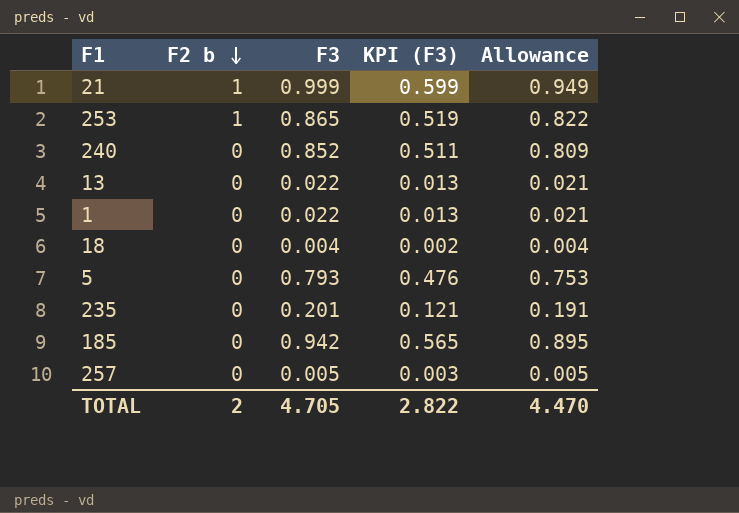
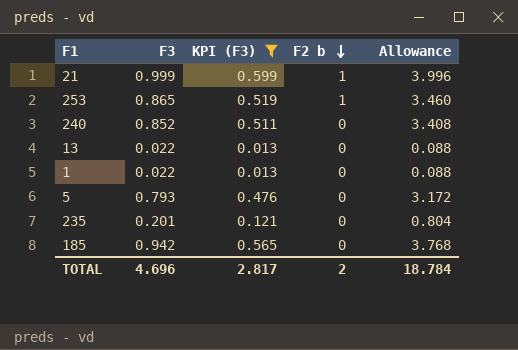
filter: none -> KPI (F3) >= 0.013
column F2 b | position: 2 -> 4
column Allowance | formula: [F3] * 0.95 -> [F3] * 4
TOTAL | F3: 4.705 -> 4.696
TOTAL | KPI (F3): 2.822 -> 2.817
TOTAL | Allowance: 4.470 -> 18.784

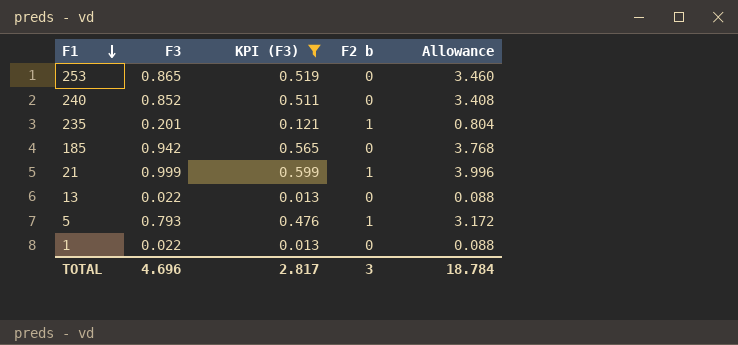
row order: F2 b descending -> F1 descending
253 | F2 b: 1 -> 0
235 | F2 b: 0 -> 1
5 | F2 b: 0 -> 1
TOTAL | F2 b: 2 -> 3

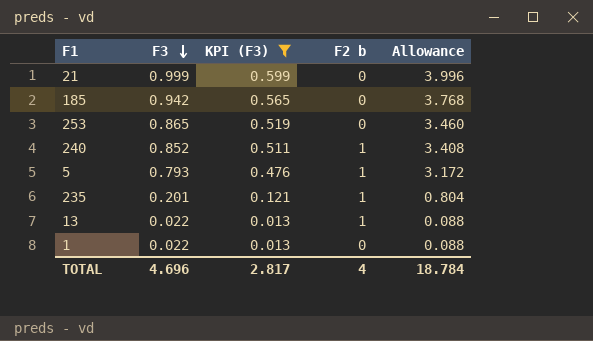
row order: F1 descending -> F3 descending
21 | F2 b: 1 -> 0
240 | F2 b: 0 -> 1
13 | F2 b: 0 -> 1
TOTAL | F2 b: 3 -> 4

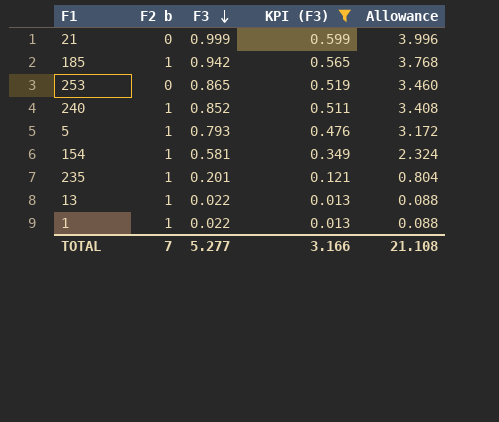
column F2 b | position: 4 -> 2
185 | F2 b: 0 -> 1
row 154: none -> 1 | 0.581 | 0.349 | 2.324
1 | F2 b: 0 -> 1
TOTAL | F2 b: 4 -> 7
TOTAL | F3: 4.696 -> 5.277
TOTAL | KPI (F3): 2.817 -> 3.166
TOTAL | Allowance: 18.784 -> 21.108

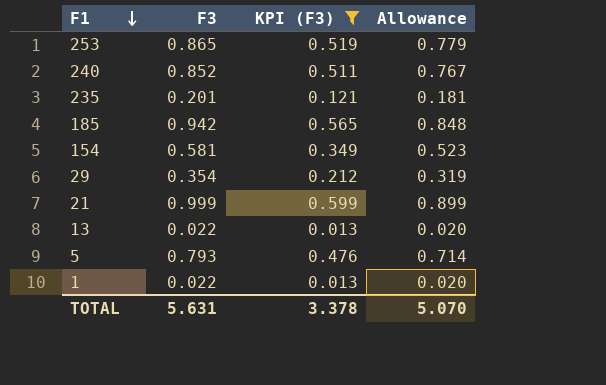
row order: F3 descending -> F1 descending
column F2 b | position: 2 -> none
column Allowance | formula: [F3] * 4 -> [F3] * 0.9
row 29: none -> 0.354 | 0.212 | 0.319
TOTAL | F3: 5.277 -> 5.631
TOTAL | KPI (F3): 3.166 -> 3.378
TOTAL | Allowance: 21.108 -> 5.070

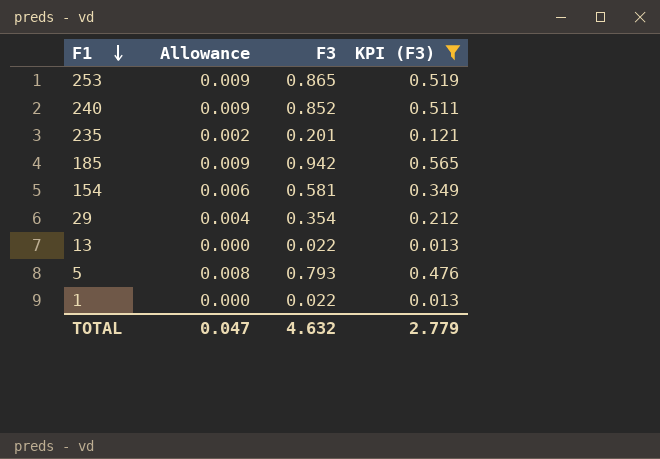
column Allowance | formula: [F3] * 0.9 -> [F3] * 0.01
column Allowance | position: 4 -> 2
row 21: 0.999 | 0.599 | 0.899 -> none
TOTAL | Allowance: 5.070 -> 0.047
TOTAL | F3: 5.631 -> 4.632
TOTAL | KPI (F3): 3.378 -> 2.779

